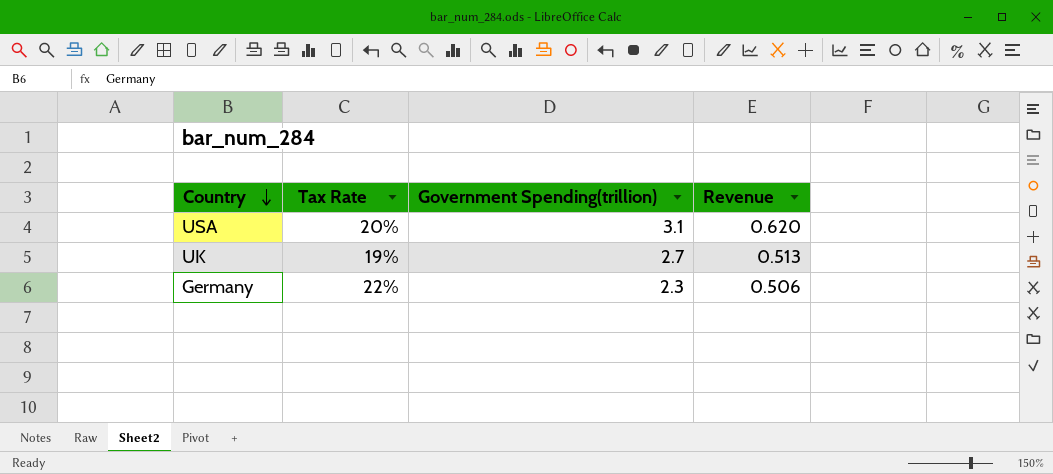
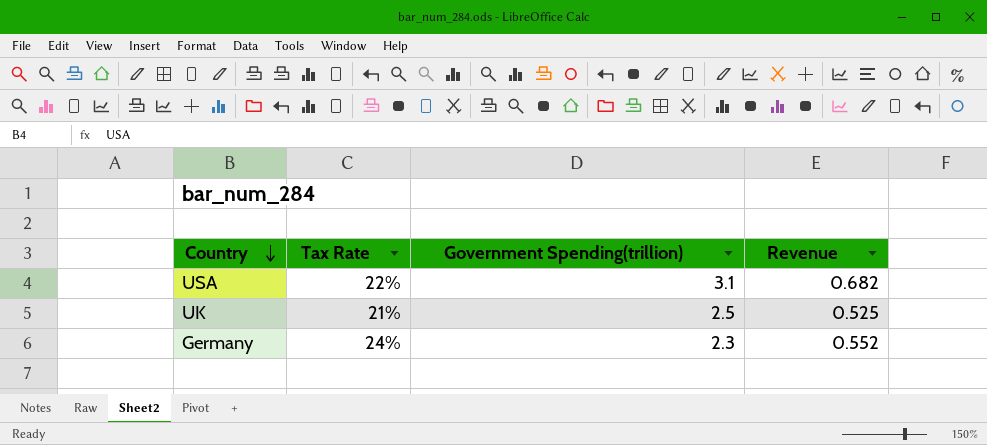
USA | Tax Rate: 20% -> 22%
USA | Revenue: 0.620 -> 0.682
UK | Tax Rate: 19% -> 21%
UK | Government Spending(trillion): 2.7 -> 2.5
UK | Revenue: 0.513 -> 0.525
Germany | Tax Rate: 22% -> 24%
Germany | Revenue: 0.506 -> 0.552

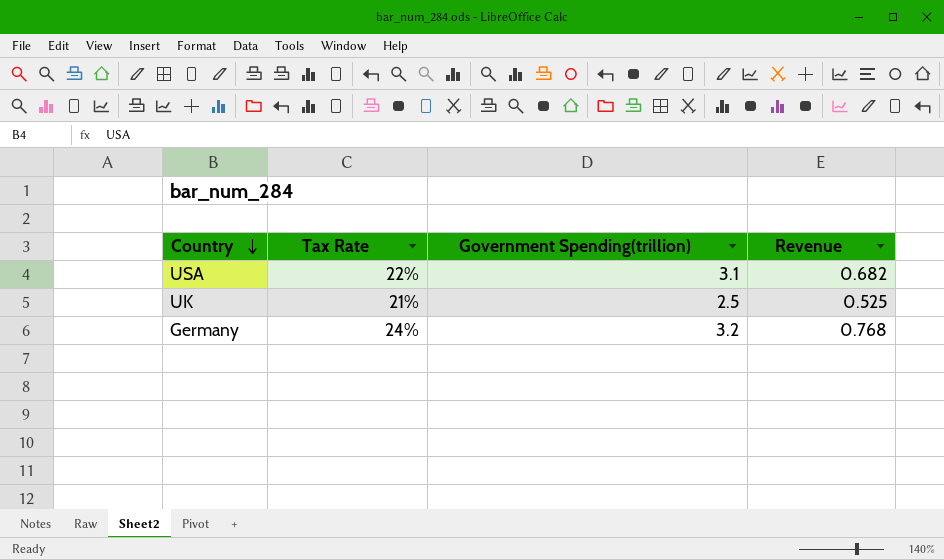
Germany | Government Spending(trillion): 2.3 -> 3.2
Germany | Revenue: 0.552 -> 0.768

